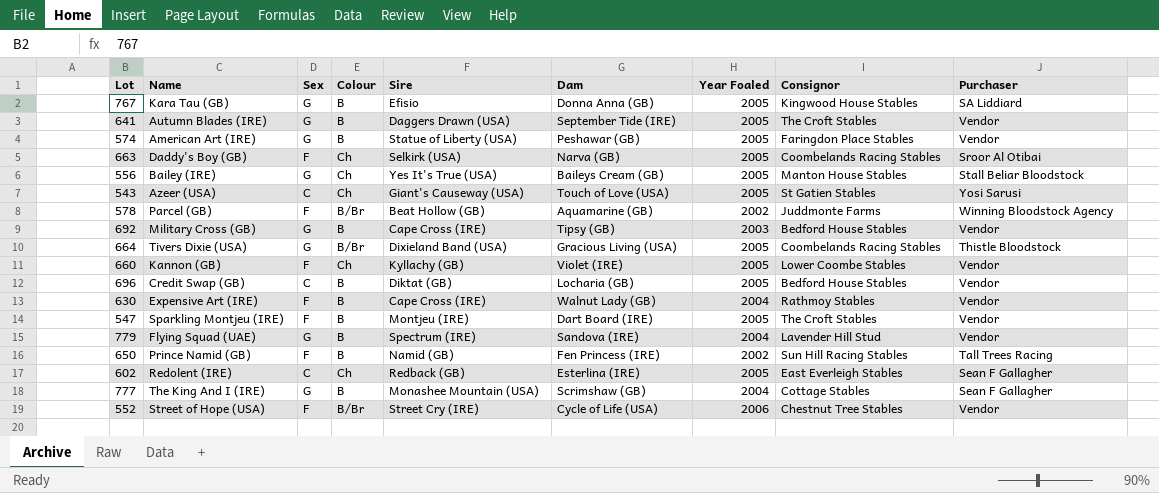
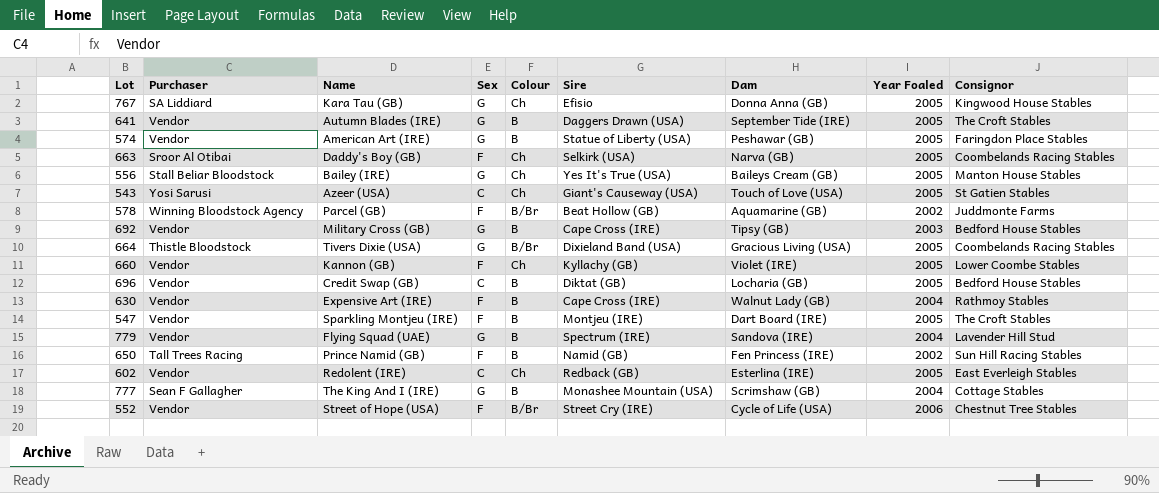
column Purchaser | position: 9 -> 2
767 | Colour: B -> Ch
602 | Purchaser: Sean F Gallagher -> Vendor

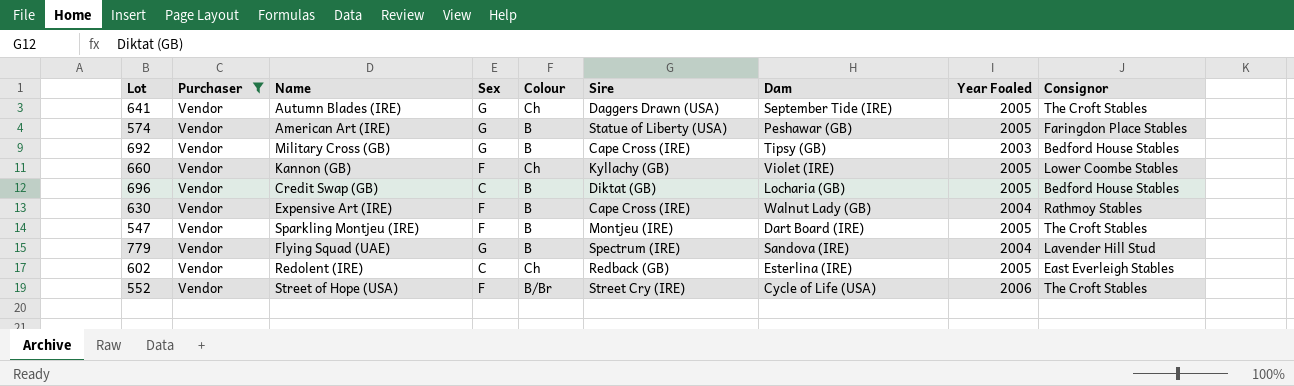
filter: none -> Purchaser = Vendor
641 | Colour: B -> Ch
552 | Consignor: Chestnut Tree Stables -> The Croft Stables

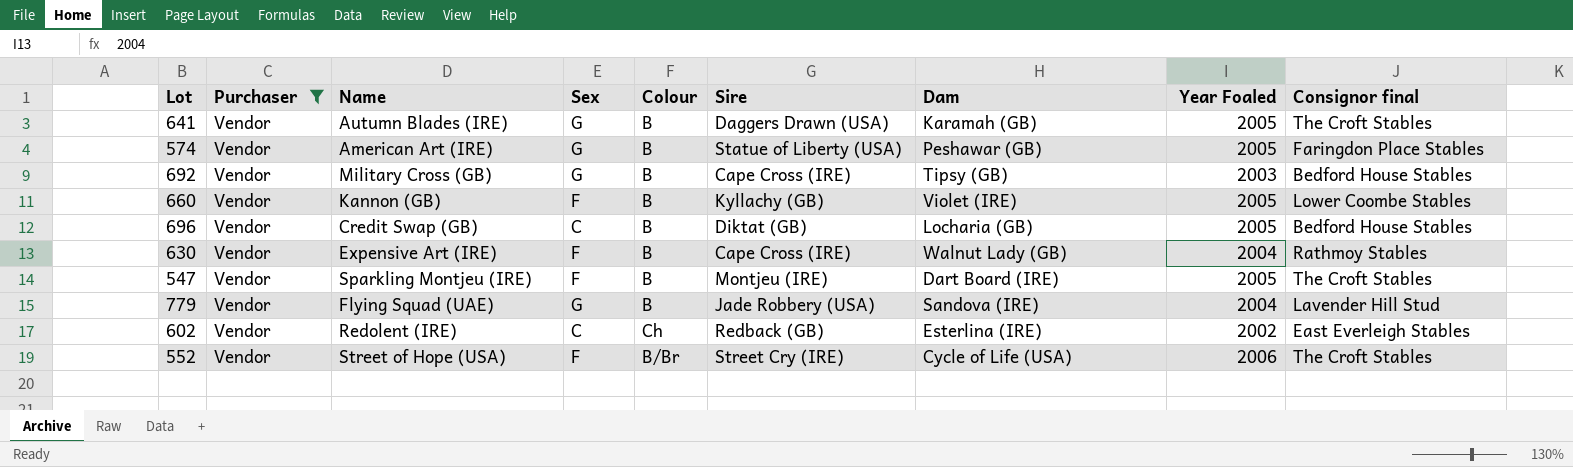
column name: Consignor -> Consignor final
641 | Colour: Ch -> B
641 | Dam: September Tide (IRE) -> Karamah (GB)
660 | Colour: Ch -> B
779 | Sire: Spectrum (IRE) -> Jade Robbery (USA)
602 | Year Foaled: 2005 -> 2002

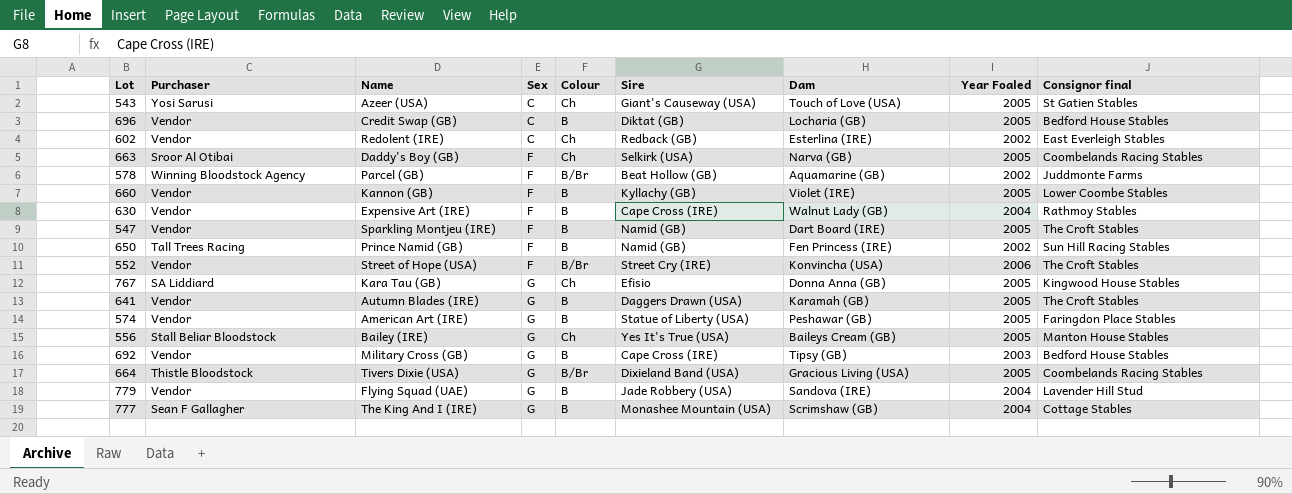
filter: Purchaser = Vendor -> none
row order: none -> Sex ascending
547 | Sire: Montjeu (IRE) -> Namid (GB)
552 | Dam: Cycle of Life (USA) -> Konvincha (USA)

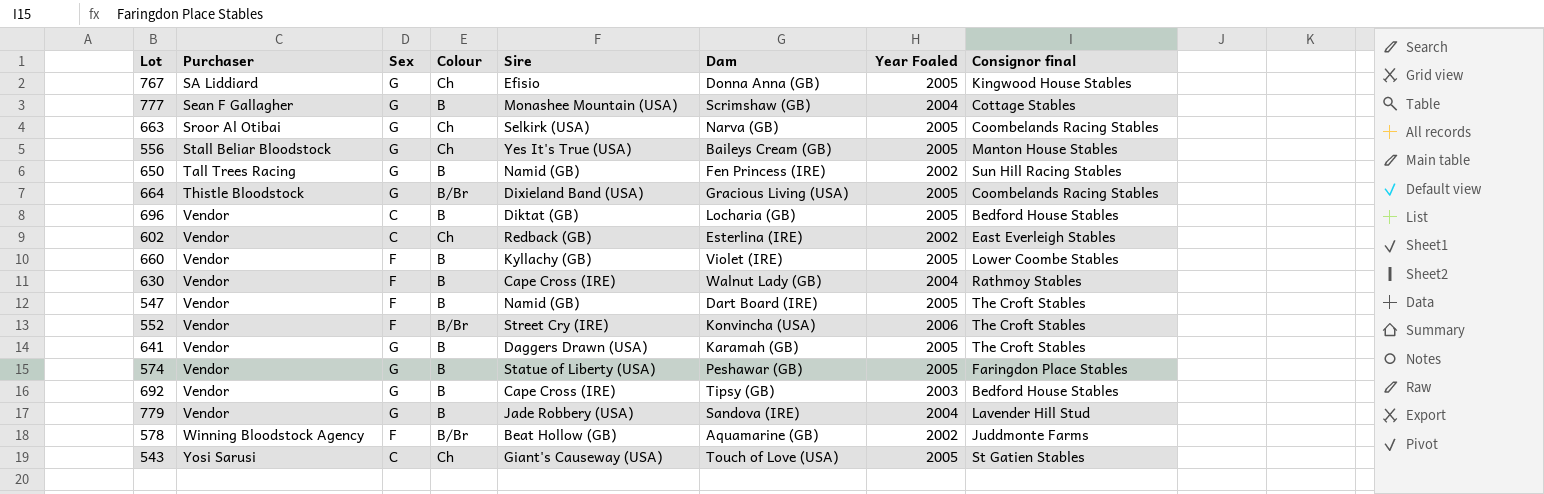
row order: Sex ascending -> Purchaser ascending
column Name | position: 3 -> none
663 | Sex: F -> G
650 | Sex: F -> G

